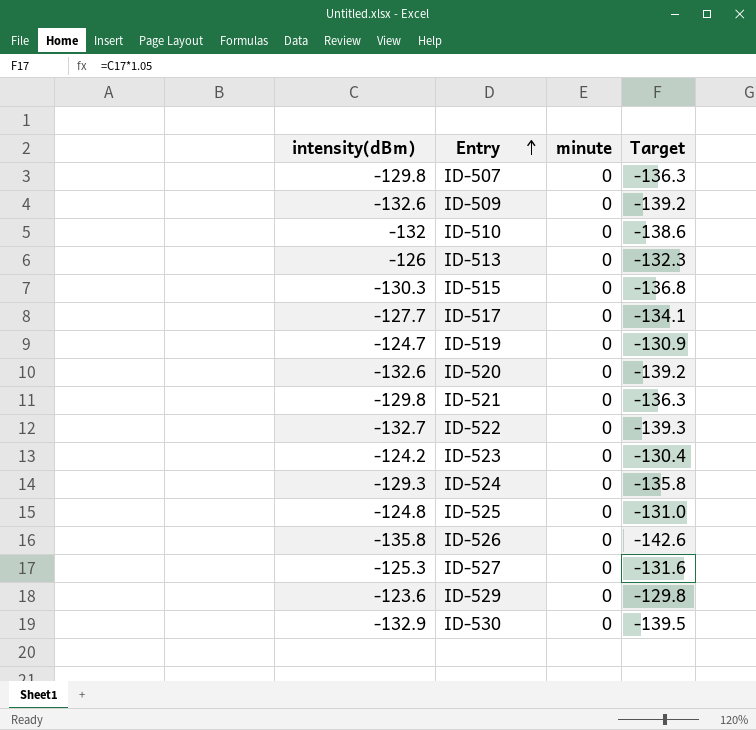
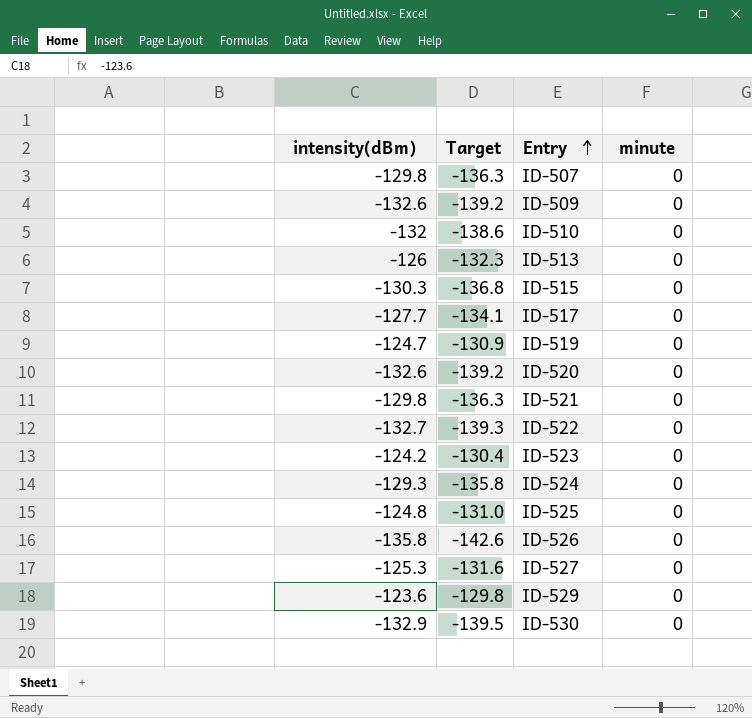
column Target | position: 4 -> 2

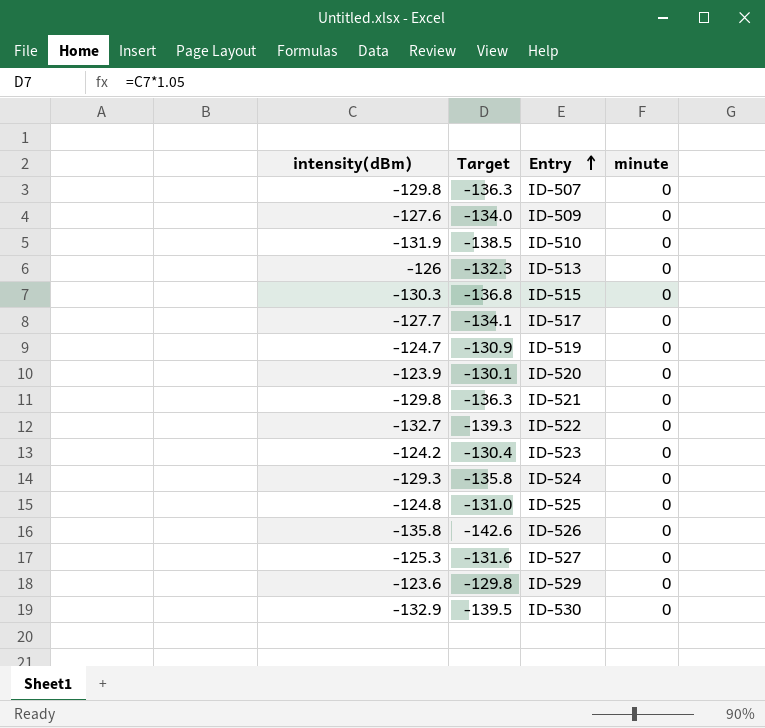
ID-509 | intensity(dBm): -132.6 -> -127.6
ID-509 | Target: -139.2 -> -134.0
ID-510 | intensity(dBm): -132 -> -131.9
ID-510 | Target: -138.6 -> -138.5
ID-520 | intensity(dBm): -132.6 -> -123.9
ID-520 | Target: -139.2 -> -130.1

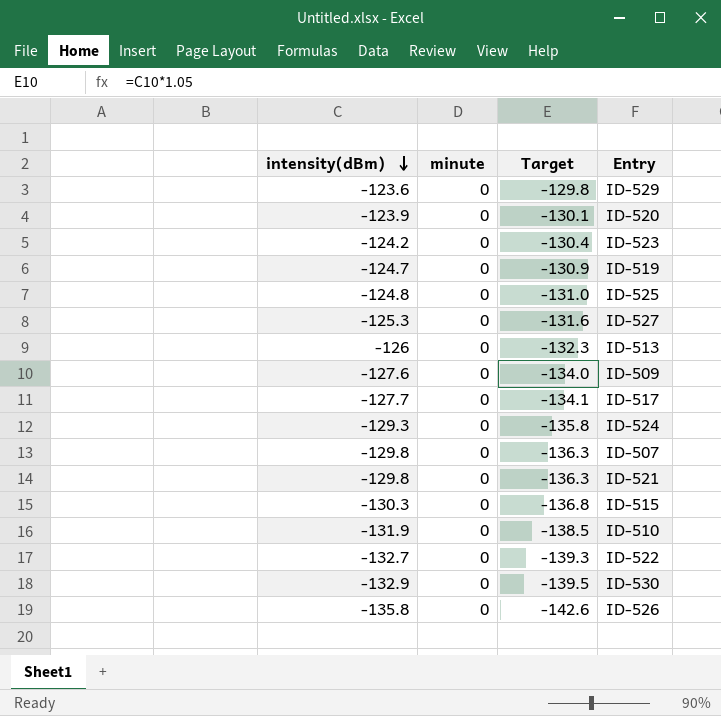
row order: Entry ascending -> intensity(dBm) descending
column minute | position: 4 -> 2

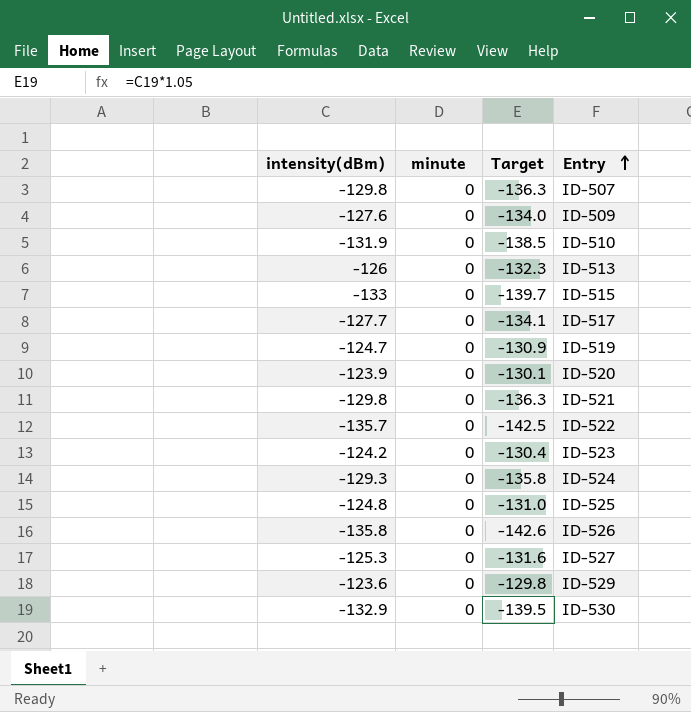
row order: intensity(dBm) descending -> Entry ascending
ID-515 | intensity(dBm): -130.3 -> -133
ID-515 | Target: -136.8 -> -139.7
ID-522 | intensity(dBm): -132.7 -> -135.7
ID-522 | Target: -139.3 -> -142.5

